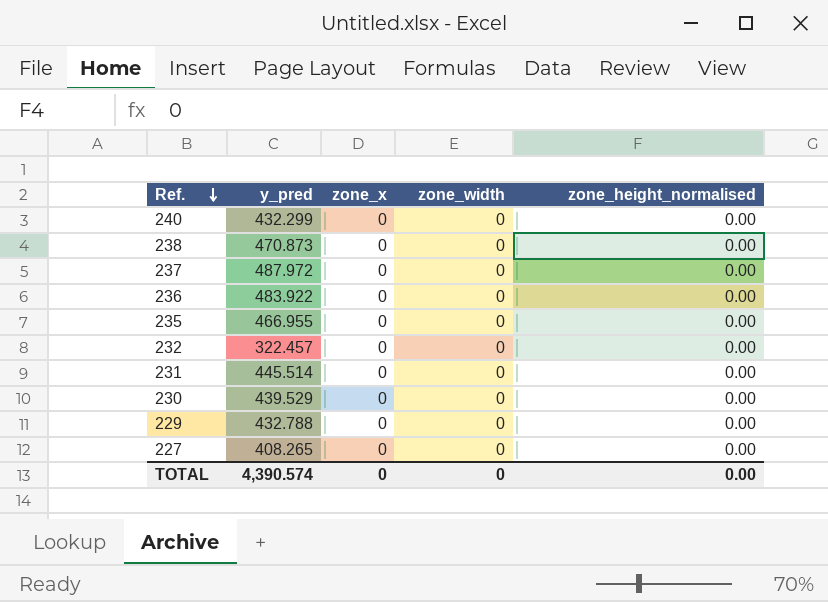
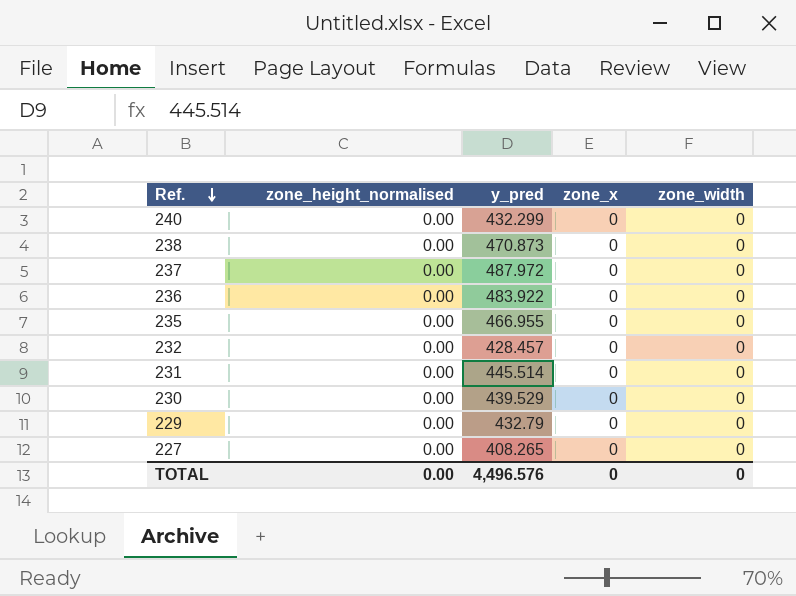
column zone_height_normalised | position: 5 -> 2
232 | y_pred: 322.457 -> 428.457
229 | y_pred: 432.788 -> 432.79
TOTAL | y_pred: 4,390.574 -> 4,496.576

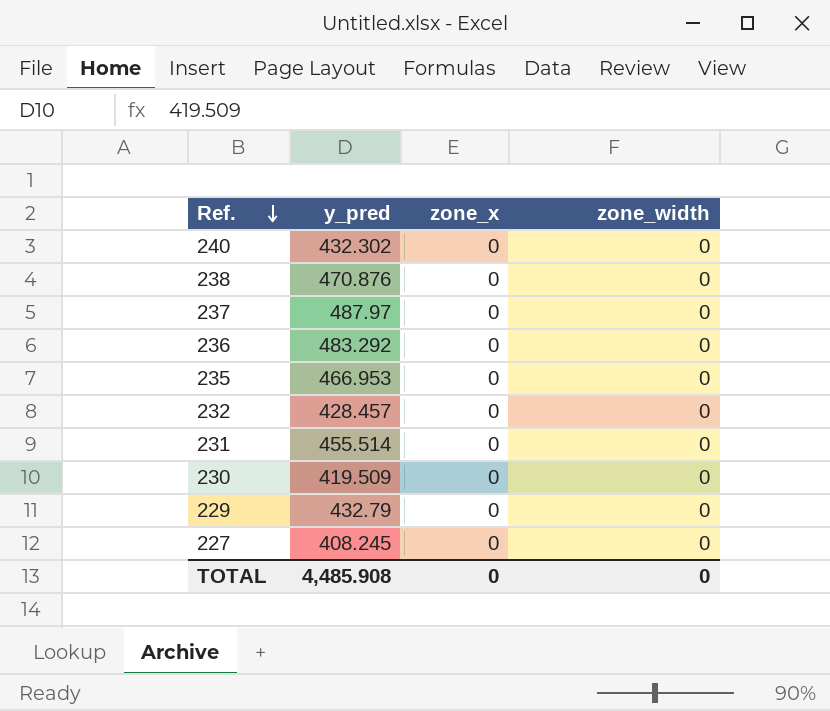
column zone_height_normalised | position: 2 -> none
240 | y_pred: 432.299 -> 432.302
238 | y_pred: 470.873 -> 470.876
237 | y_pred: 487.972 -> 487.97
236 | y_pred: 483.922 -> 483.292
235 | y_pred: 466.955 -> 466.953
231 | y_pred: 445.514 -> 455.514
230 | y_pred: 439.529 -> 419.509
227 | y_pred: 408.265 -> 408.245
TOTAL | y_pred: 4,496.576 -> 4,485.908

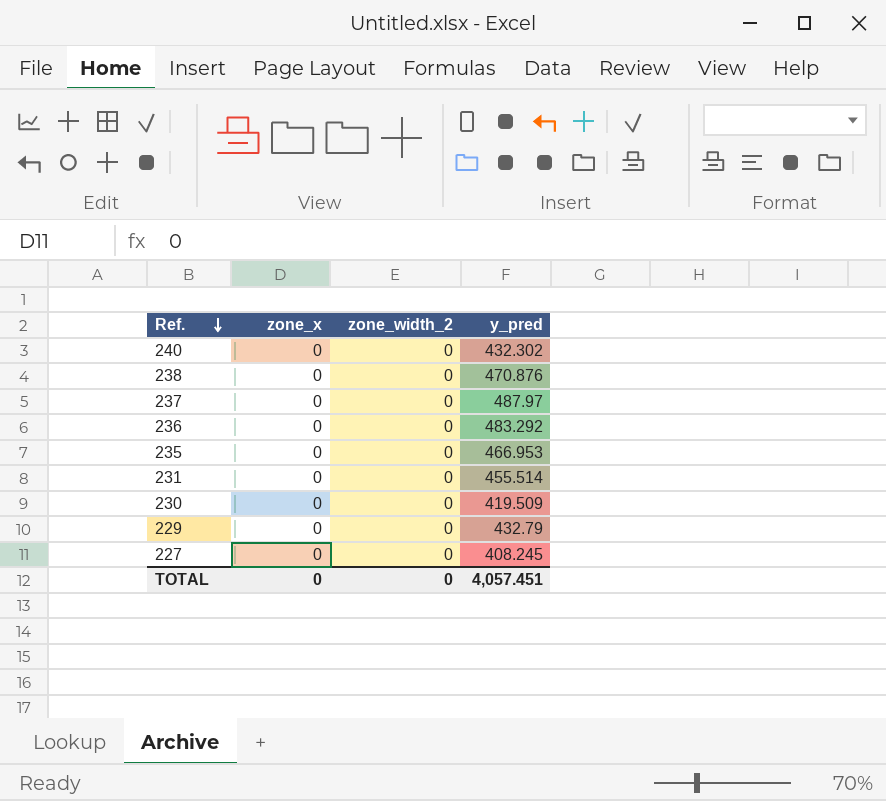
column name: zone_width -> zone_width_2
column y_pred | position: 2 -> 4
row 232: 428.457 | 0 | 0 -> none
TOTAL | y_pred: 4,485.908 -> 4,057.451

